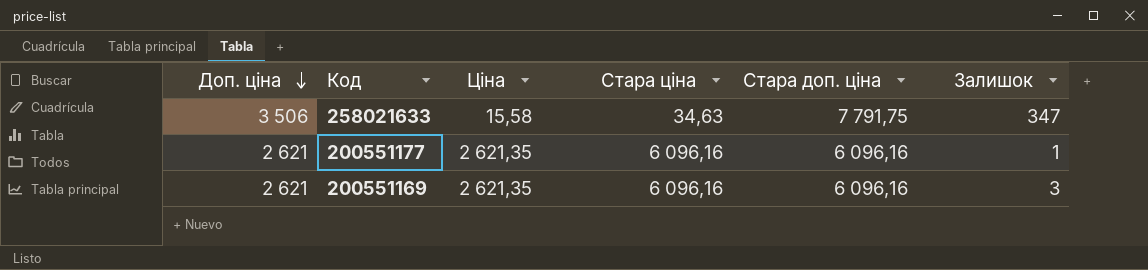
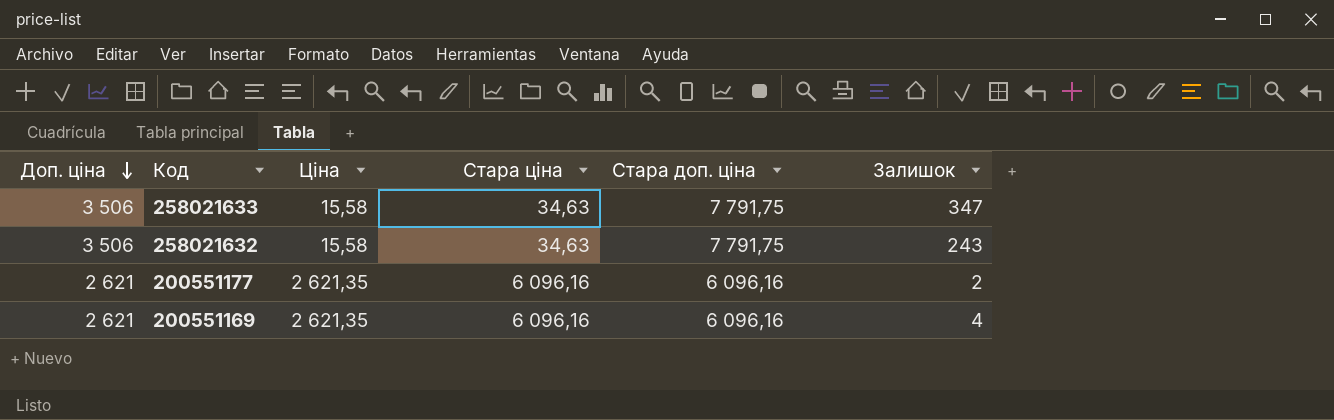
row 258021632: none -> 3 506 | 15,58 | 34,63 | 7 791,75 | 243
200551177 | Залишок: 1 -> 2
200551169 | Залишок: 3 -> 4

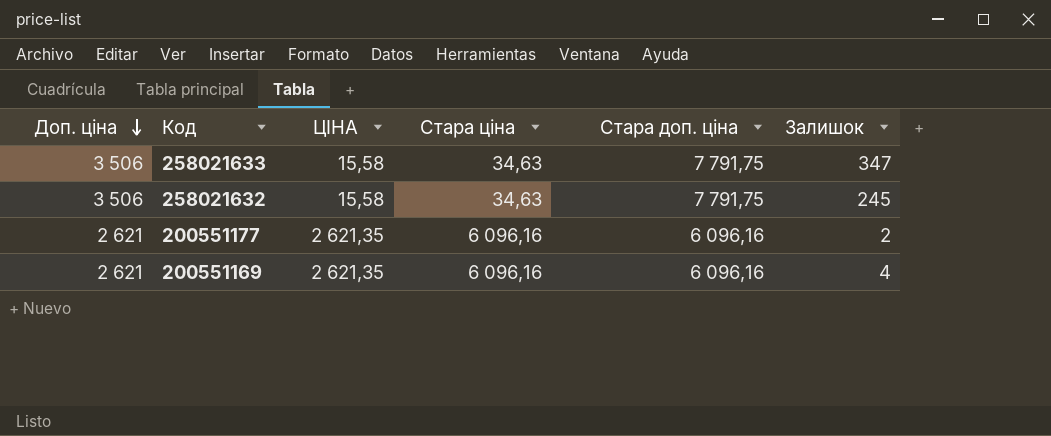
column name: Ціна -> ЦІНА
258021632 | Залишок: 243 -> 245

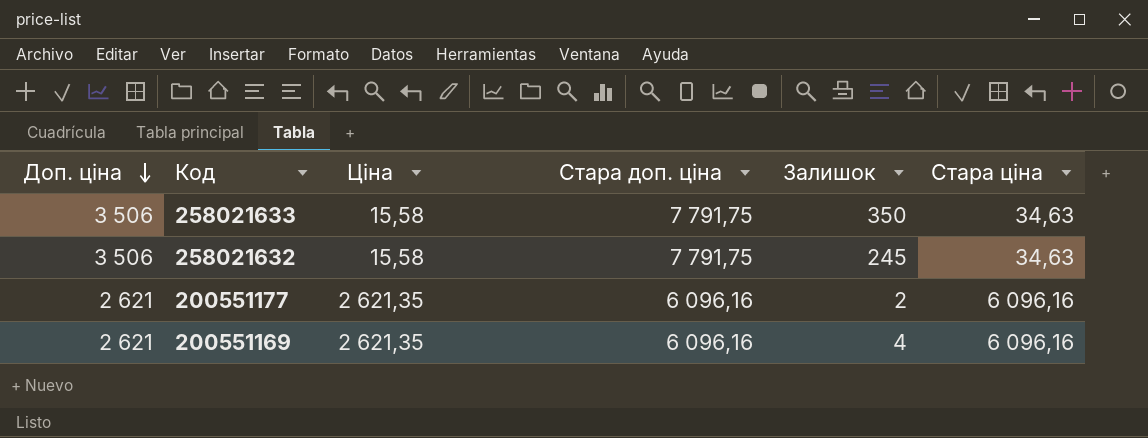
column name: ЦІНА -> Ціна
column Стара ціна | position: 4 -> 6
258021633 | Залишок: 347 -> 350

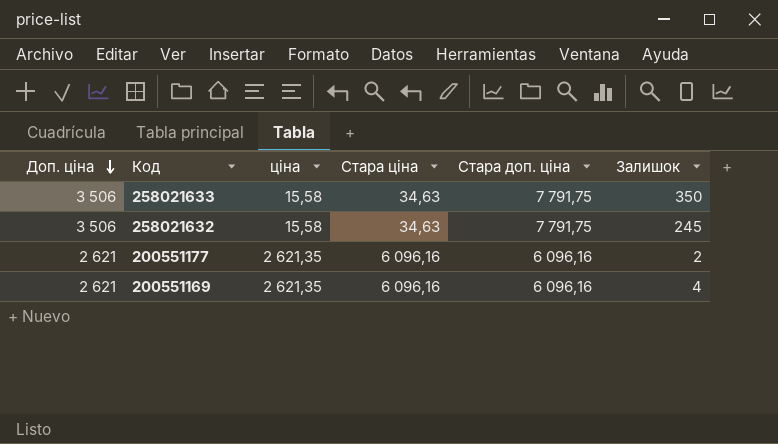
column name: Ціна -> ціна
column Стара ціна | position: 6 -> 4

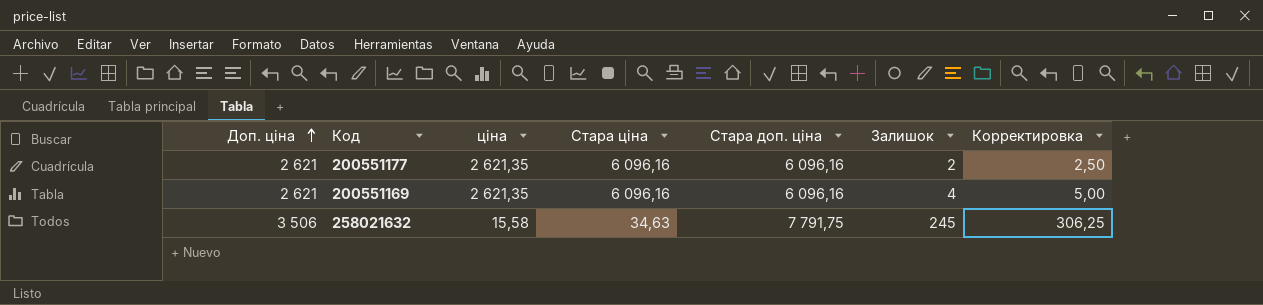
row order: Доп. ціна descending -> Доп. ціна ascending
column Корректировка | formula: none -> [Залишок] * 1,25
row 258021633: 3 506 | 15,58 | 34,63 | 7 791,75 | 350 -> none

